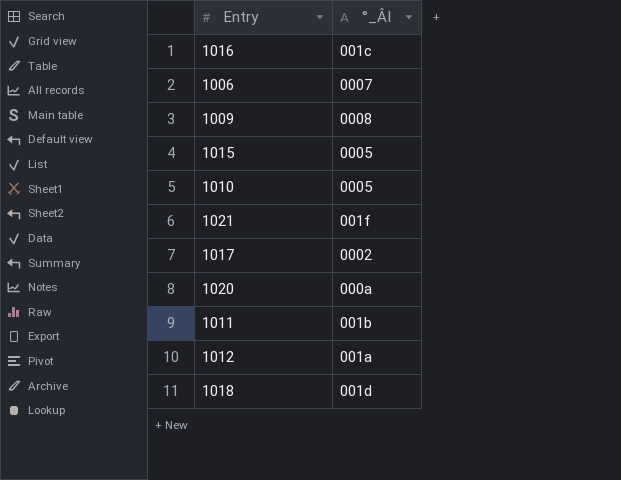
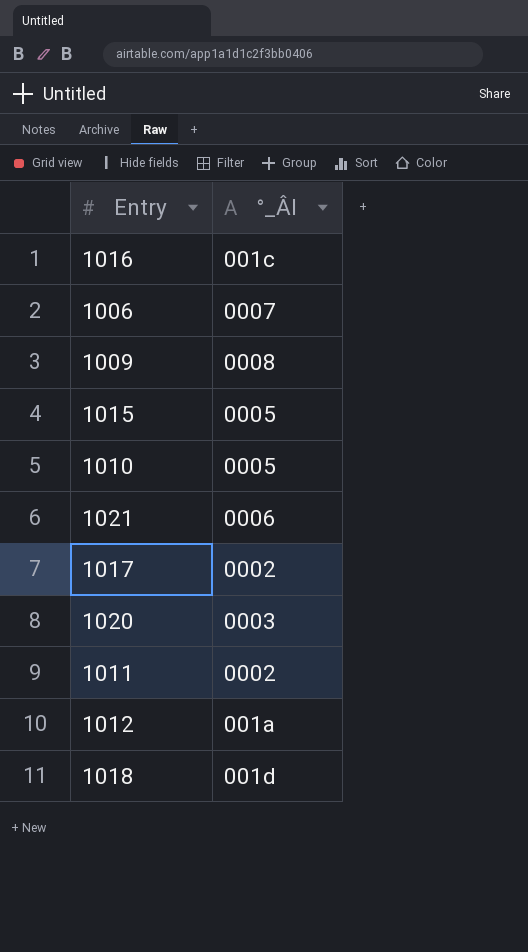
1021 | °_ÂI: 001f -> 0006
1020 | °_ÂI: 000a -> 0003
1011 | °_ÂI: 001b -> 0002

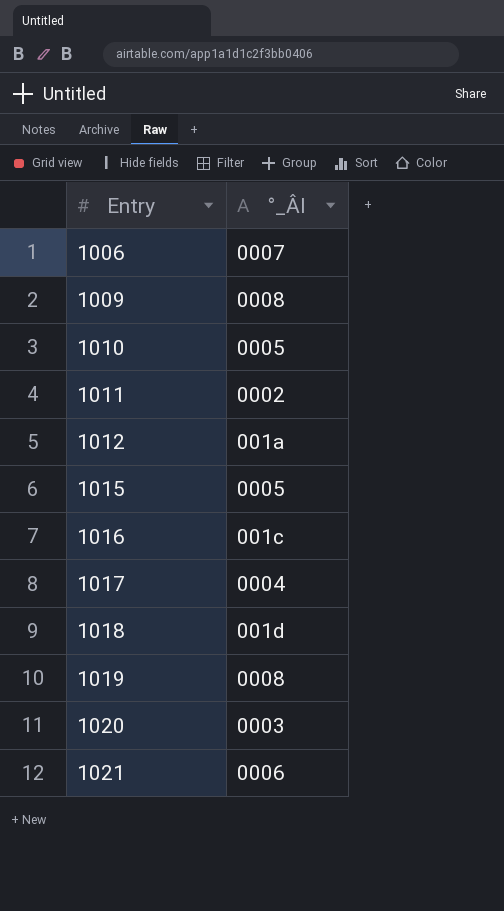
row order: none -> Entry ascending
1017 | °_ÂI: 0002 -> 0004
row 1019: none -> 0008

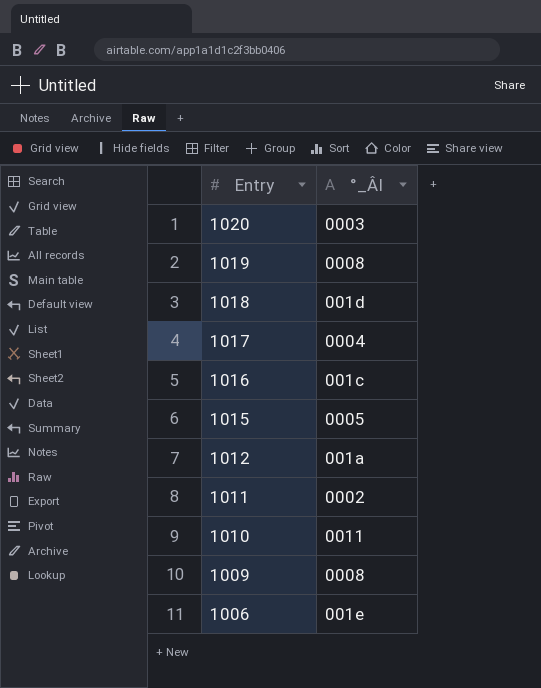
row order: Entry ascending -> Entry descending
row 1021: 0006 -> none
1010 | °_ÂI: 0005 -> 0011
1006 | °_ÂI: 0007 -> 001e

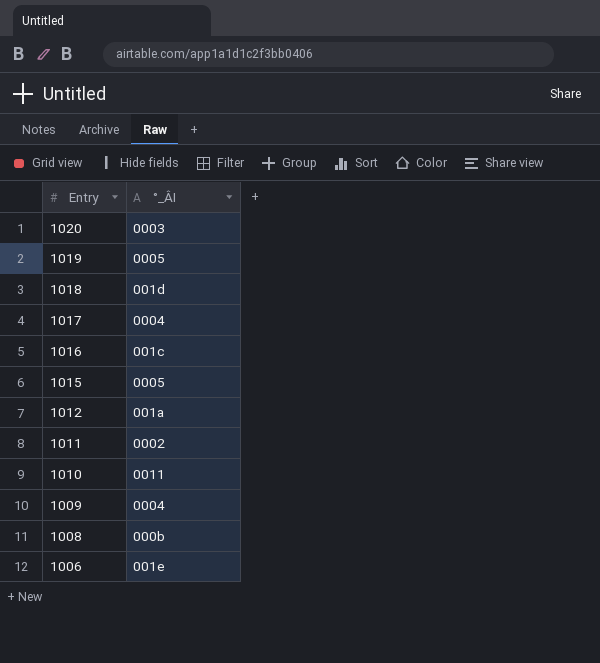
1019 | °_ÂI: 0008 -> 0005
1009 | °_ÂI: 0008 -> 0004
row 1008: none -> 000b

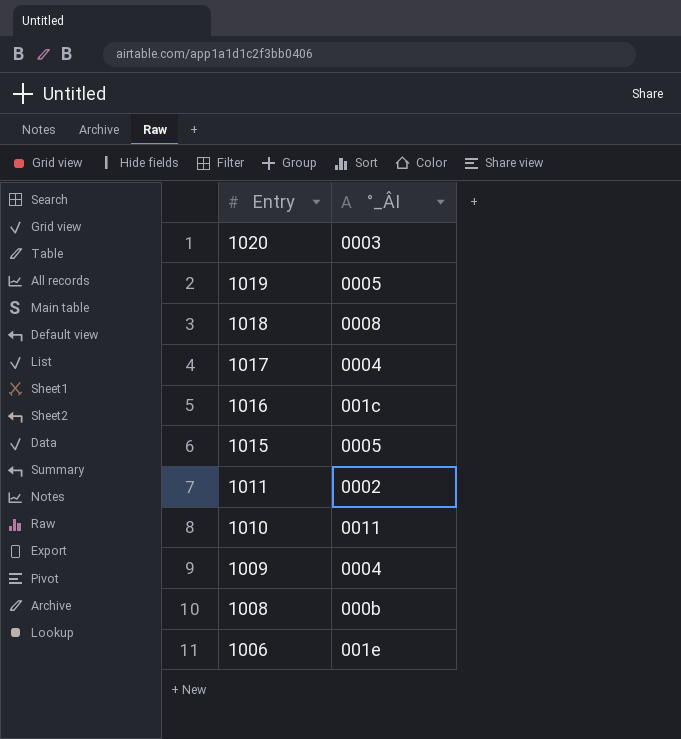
row 1012: 001a -> none
1018 | °_ÂI: 001d -> 0008

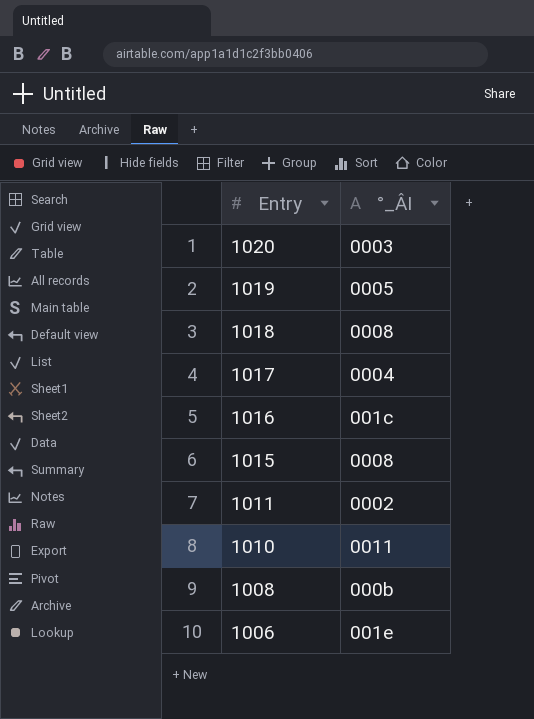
row 1009: 0004 -> none
1015 | °_ÂI: 0005 -> 0008

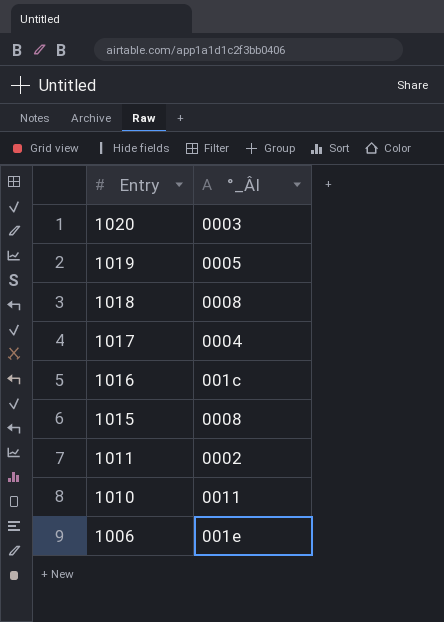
row 1008: 000b -> none

